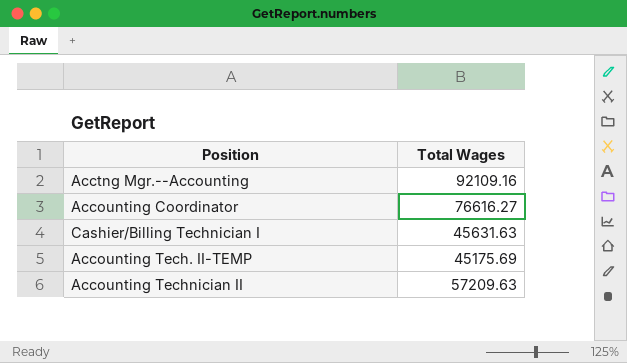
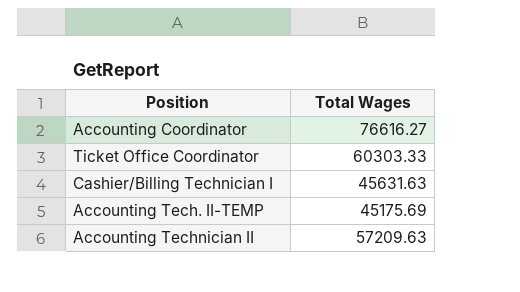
row Acctng Mgr.--Accounting: 92109.16 -> none
row Ticket Office Coordinator: none -> 60303.33

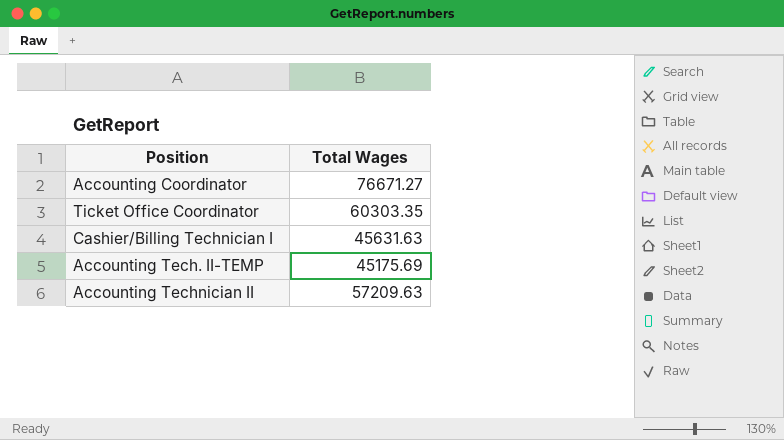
Accounting Coordinator | Total Wages: 76616.27 -> 76671.27
Ticket Office Coordinator | Total Wages: 60303.33 -> 60303.35

